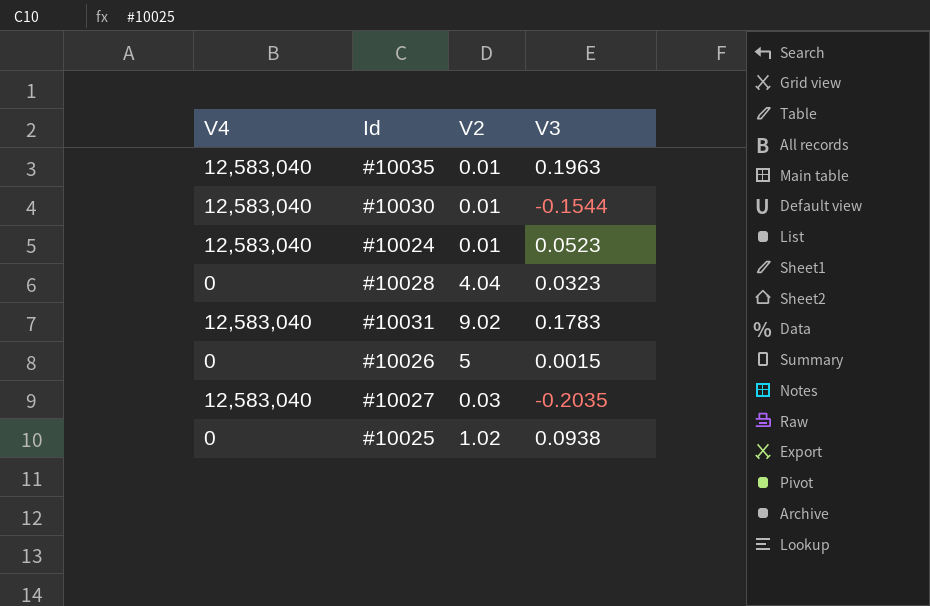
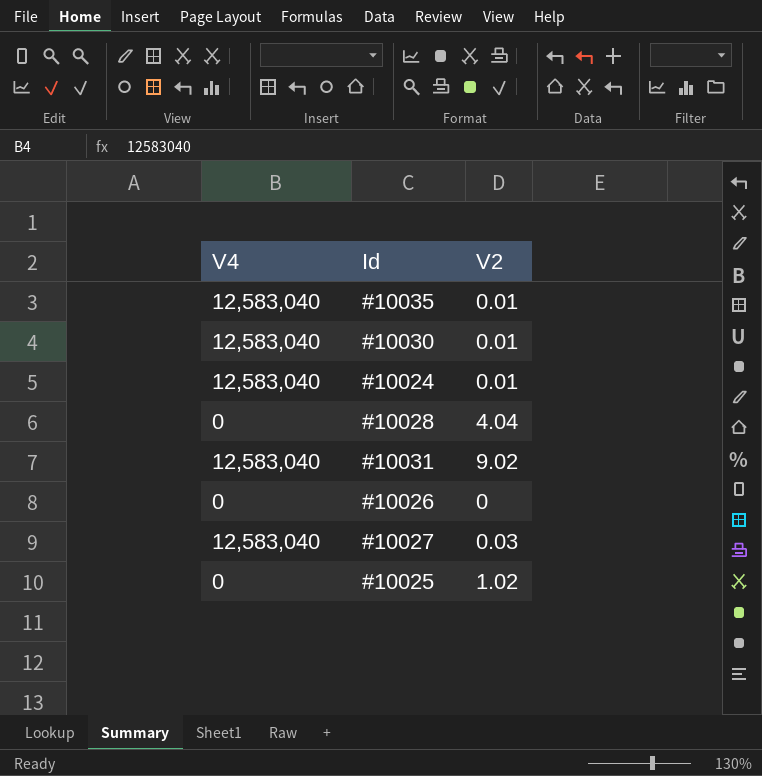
column V3 | position: 4 -> none
#10026 | V2: 5 -> 0

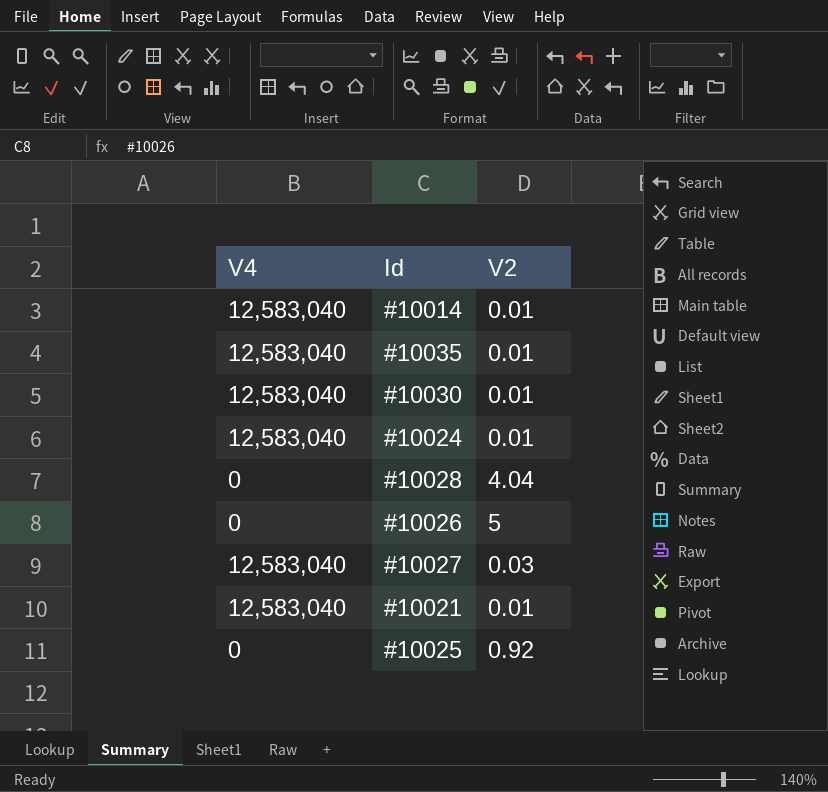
row #10031: 12,583,040 | 9.02 -> none
row #10014: none -> 12,583,040 | 0.01
#10026 | V2: 0 -> 5
row #10021: none -> 12,583,040 | 0.01
#10025 | V2: 1.02 -> 0.92

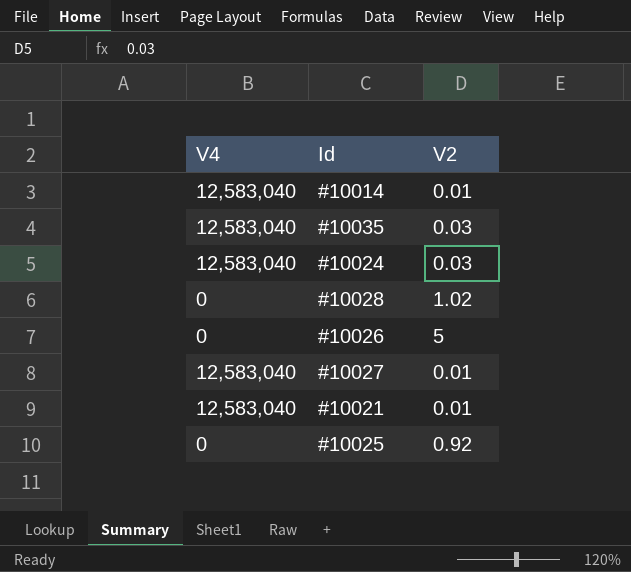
row #10030: 12,583,040 | 0.01 -> none
#10035 | V2: 0.01 -> 0.03
#10024 | V2: 0.01 -> 0.03
#10028 | V2: 4.04 -> 1.02
#10027 | V2: 0.03 -> 0.01

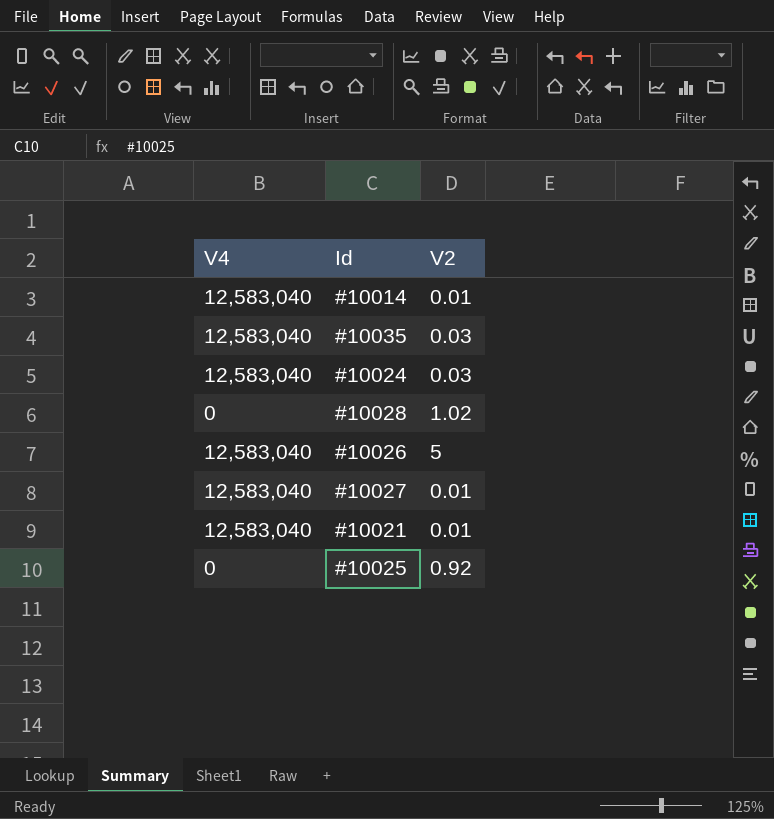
#10026 | V4: 0 -> 12,583,040

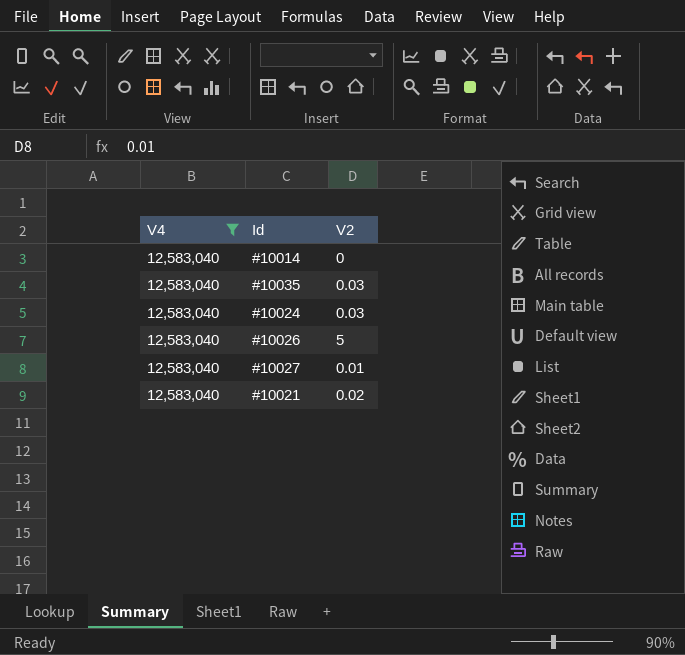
filter: none -> V4 = 12,583,040
#10014 | V2: 0.01 -> 0
#10021 | V2: 0.01 -> 0.02

